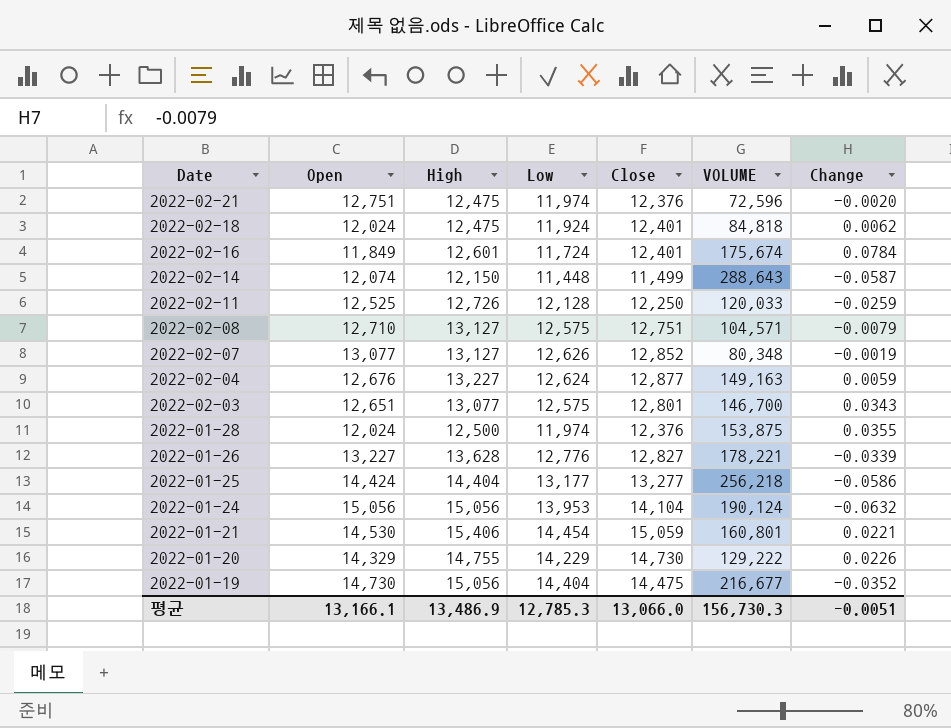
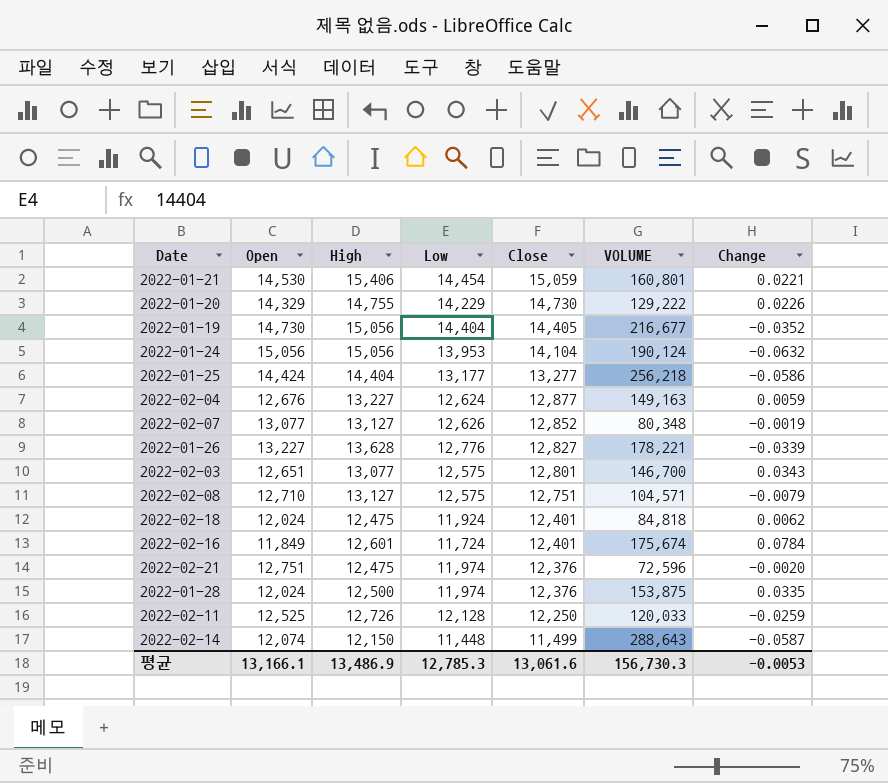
row order: Date descending -> Close descending
2022-01-19 | Close: 14,475 -> 14,405
2022-01-28 | Change: 0.0355 -> 0.0335
평균 | Close: 13,066.0 -> 13,061.6
평균 | Change: -0.0051 -> -0.0053

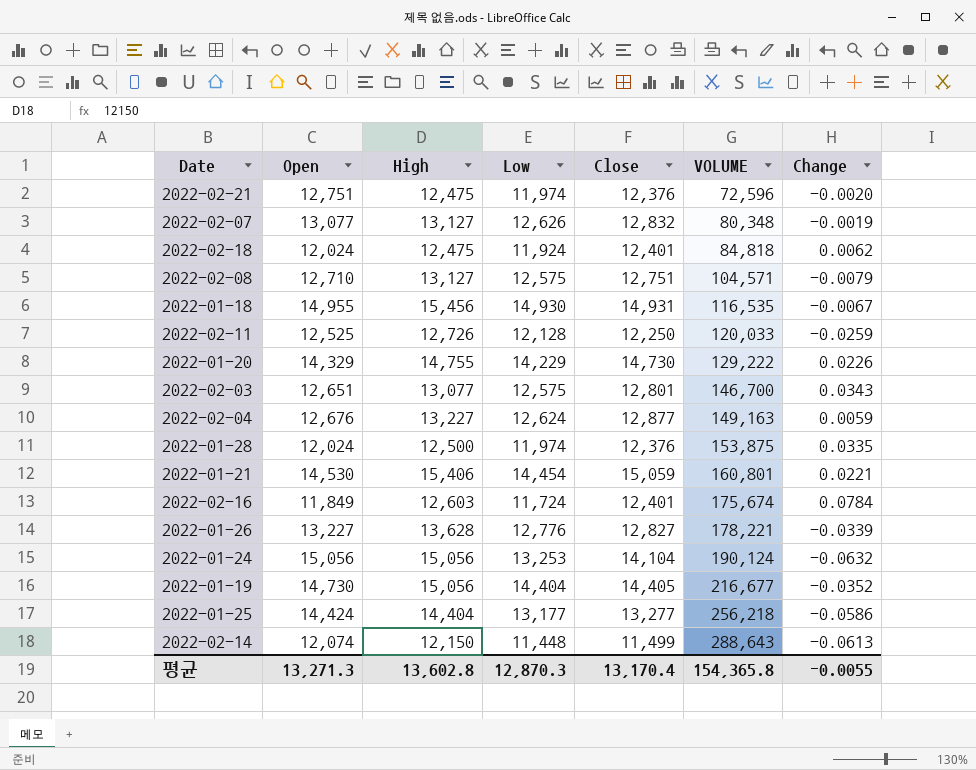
row order: Close descending -> VOLUME ascending
2022-02-07 | Close: 12,852 -> 12,832
row 2022-01-18: none -> 14,955 | 15,456 | 14,930 | 14,931 | 116,535 | -0.0067
2022-02-16 | High: 12,601 -> 12,603
2022-01-24 | Low: 13,953 -> 13,253
2022-02-14 | Change: -0.0587 -> -0.0613
평균 | Open: 13,166.1 -> 13,271.3
평균 | High: 13,486.9 -> 13,602.8
평균 | Low: 12,785.3 -> 12,870.3
평균 | Close: 13,061.6 -> 13,170.4
평균 | VOLUME: 156,730.3 -> 154,365.8
평균 | Change: -0.0053 -> -0.0055

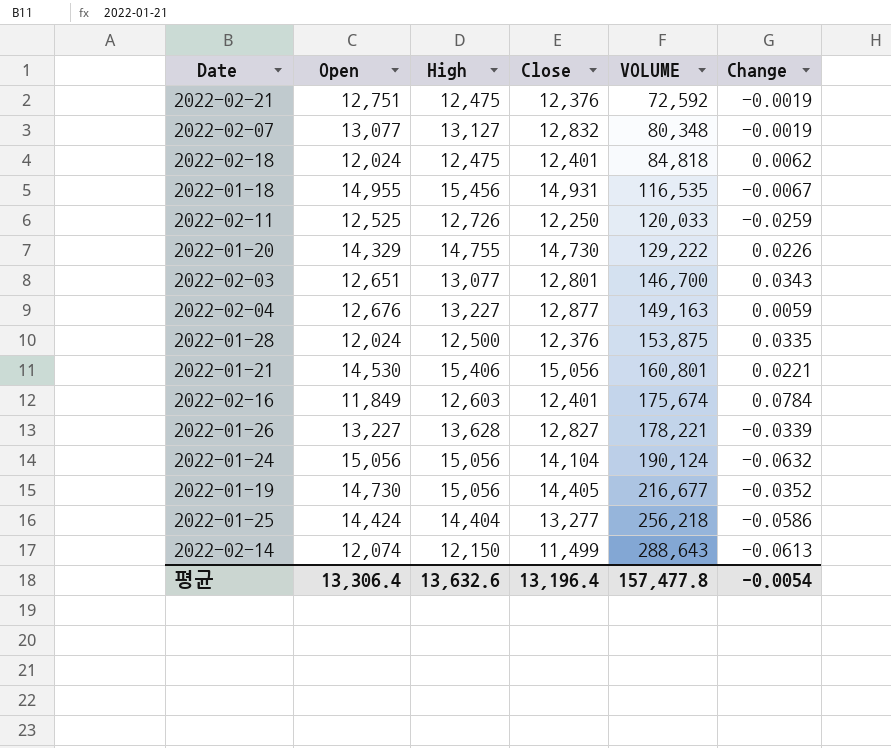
column Low | position: 4 -> none
row 2022-02-08: 12,710 | 13,127 | 12,575 | 12,751 | 104,571 | -0.0079 -> none
2022-02-21 | VOLUME: 72,596 -> 72,592
2022-02-21 | Change: -0.0020 -> -0.0019
2022-01-21 | Close: 15,059 -> 15,056
평균 | Open: 13,271.3 -> 13,306.4
평균 | High: 13,602.8 -> 13,632.6
평균 | Close: 13,170.4 -> 13,196.4
평균 | VOLUME: 154,365.8 -> 157,477.8
평균 | Change: -0.0055 -> -0.0054

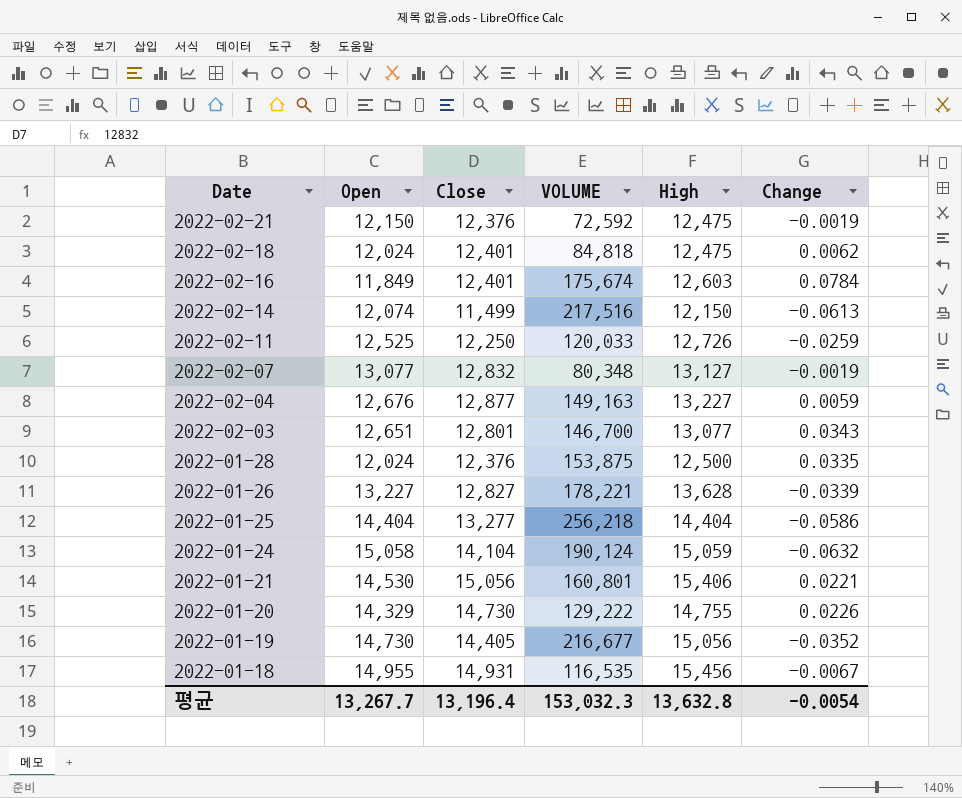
row order: VOLUME ascending -> Date descending
column High | position: 3 -> 5
2022-02-21 | Open: 12,751 -> 12,150
2022-02-14 | VOLUME: 288,643 -> 217,516
2022-01-25 | Open: 14,424 -> 14,404
2022-01-24 | Open: 15,056 -> 15,058
2022-01-24 | High: 15,056 -> 15,059
평균 | Open: 13,306.4 -> 13,267.7
평균 | VOLUME: 157,477.8 -> 153,032.3
평균 | High: 13,632.6 -> 13,632.8

